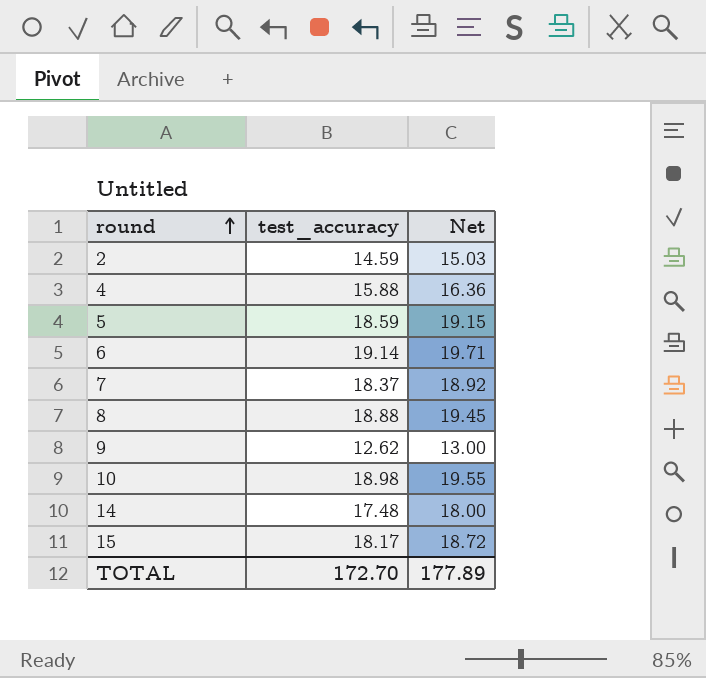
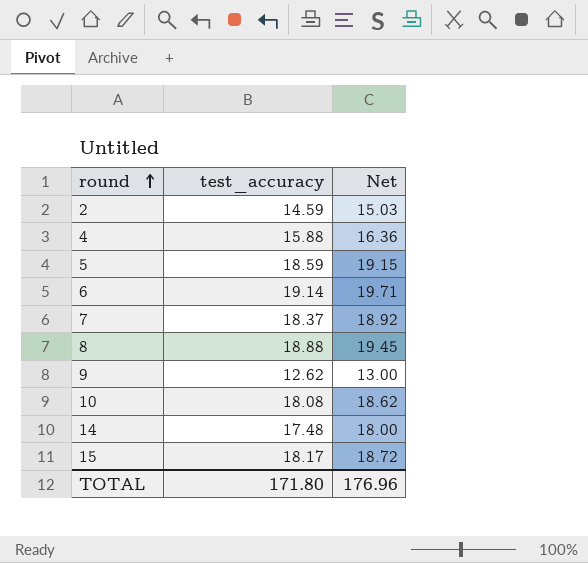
10 | test_accuracy: 18.98 -> 18.08
10 | Net: 19.55 -> 18.62
TOTAL | test_accuracy: 172.70 -> 171.80
TOTAL | Net: 177.89 -> 176.96

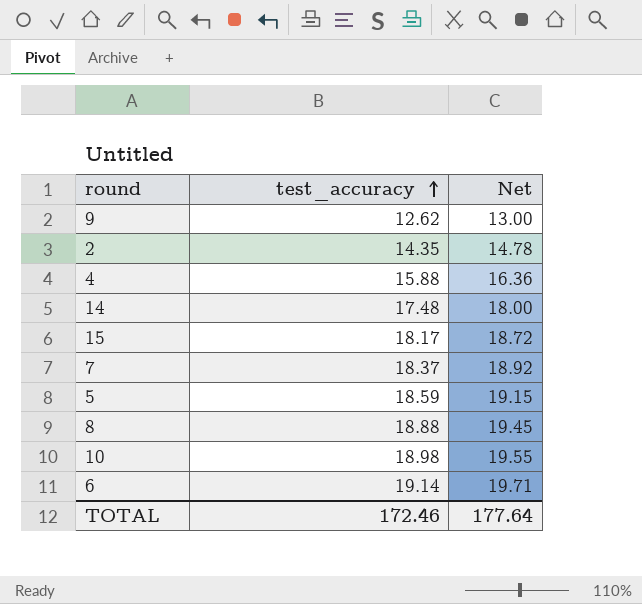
row order: round ascending -> test_accuracy ascending
2 | test_accuracy: 14.59 -> 14.35
2 | Net: 15.03 -> 14.78
10 | test_accuracy: 18.08 -> 18.98
10 | Net: 18.62 -> 19.55
TOTAL | test_accuracy: 171.80 -> 172.46
TOTAL | Net: 176.96 -> 177.64

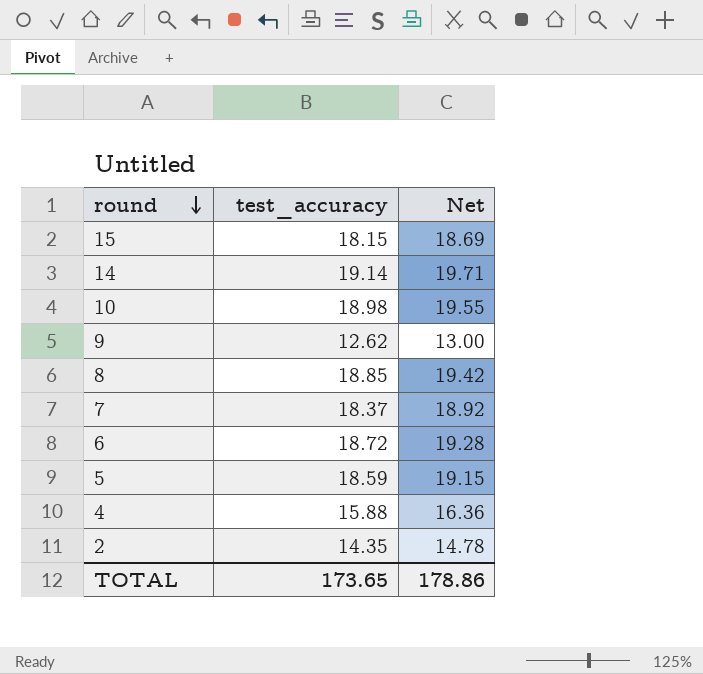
row order: test_accuracy ascending -> round descending
15 | test_accuracy: 18.17 -> 18.15
15 | Net: 18.72 -> 18.69
14 | test_accuracy: 17.48 -> 19.14
14 | Net: 18.00 -> 19.71
8 | test_accuracy: 18.88 -> 18.85
8 | Net: 19.45 -> 19.42
6 | test_accuracy: 19.14 -> 18.72
6 | Net: 19.71 -> 19.28
TOTAL | test_accuracy: 172.46 -> 173.65
TOTAL | Net: 177.64 -> 178.86

